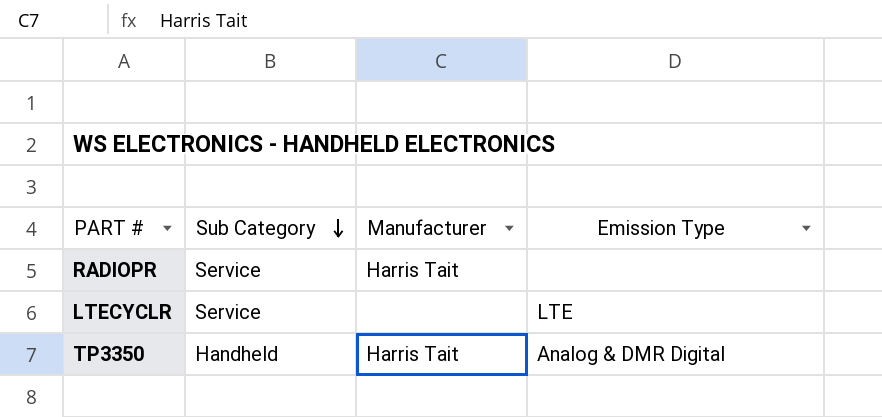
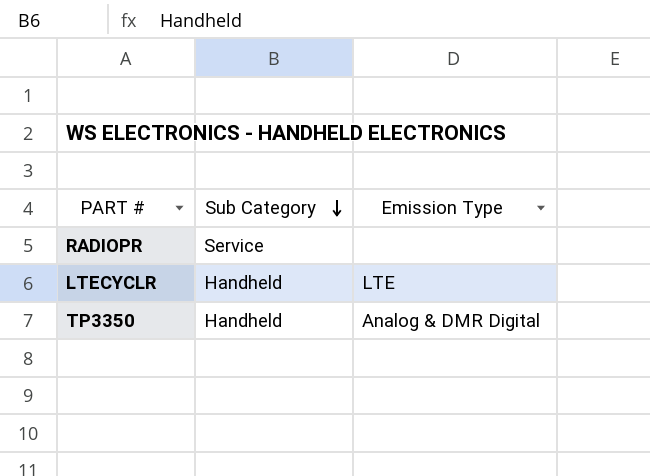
column Manufacturer | position: 3 -> none
LTECYCLR | Sub Category: Service -> Handheld

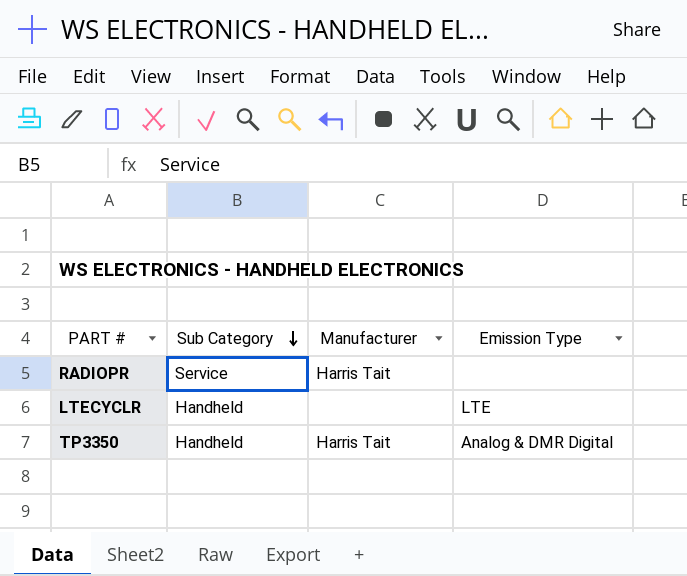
column Manufacturer | position: none -> 3

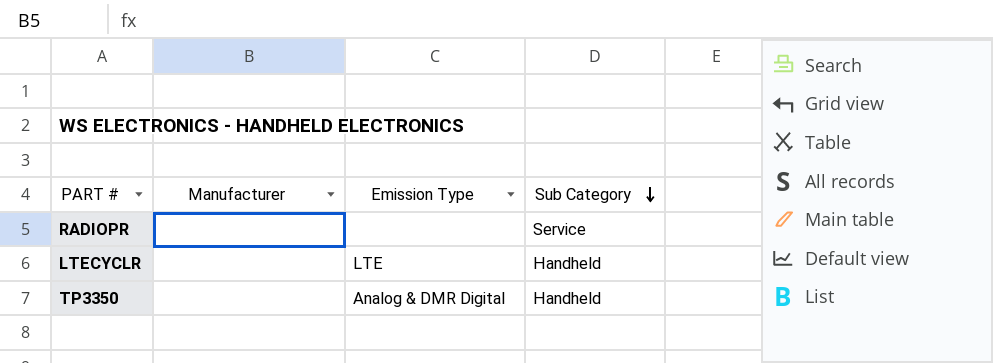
column Sub Category | position: 2 -> 4
RADIOPR | Manufacturer: Harris Tait -> none
TP3350 | Manufacturer: Harris Tait -> none

